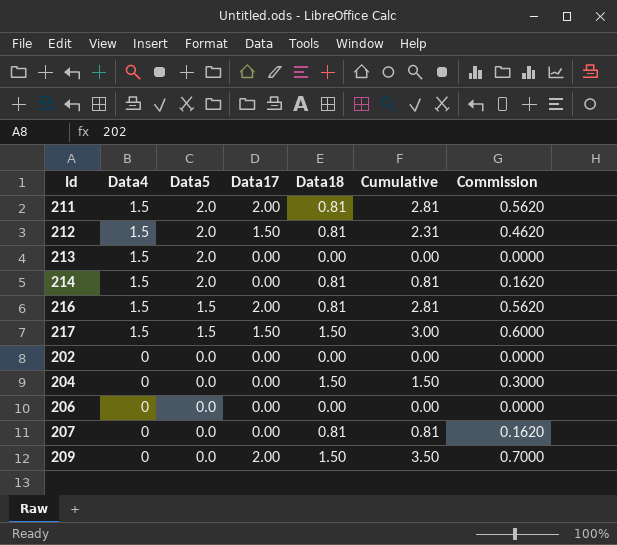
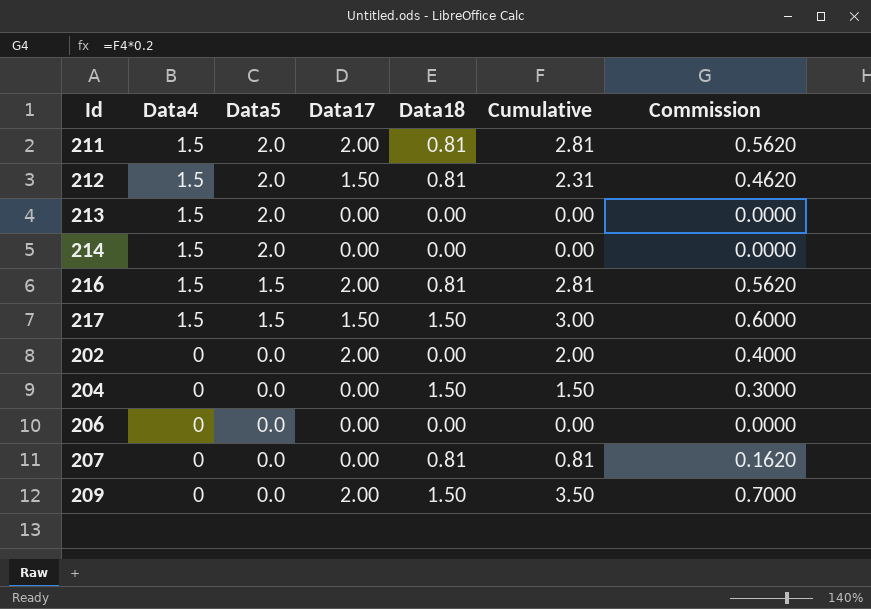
214 | Data18: 0.81 -> 0.00
214 | Cumulative: 0.81 -> 0.00
214 | Commission: 0.1620 -> 0.0000
202 | Data17: 0.00 -> 2.00
202 | Cumulative: 0.00 -> 2.00
202 | Commission: 0.0000 -> 0.4000

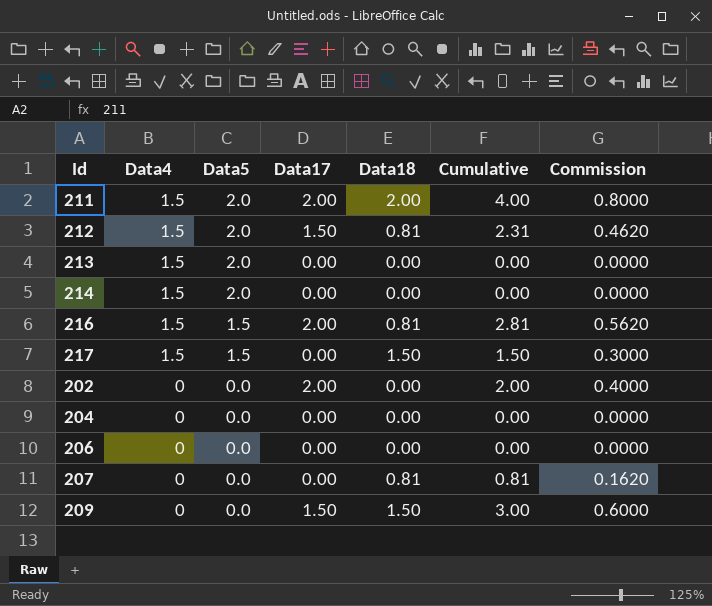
211 | Data18: 0.81 -> 2.00
211 | Cumulative: 2.81 -> 4.00
211 | Commission: 0.5620 -> 0.8000
217 | Data17: 1.50 -> 0.00
217 | Cumulative: 3.00 -> 1.50
217 | Commission: 0.6000 -> 0.3000
204 | Data18: 1.50 -> 0.00
204 | Cumulative: 1.50 -> 0.00
204 | Commission: 0.3000 -> 0.0000
209 | Data17: 2.00 -> 1.50
209 | Cumulative: 3.50 -> 3.00
209 | Commission: 0.7000 -> 0.6000

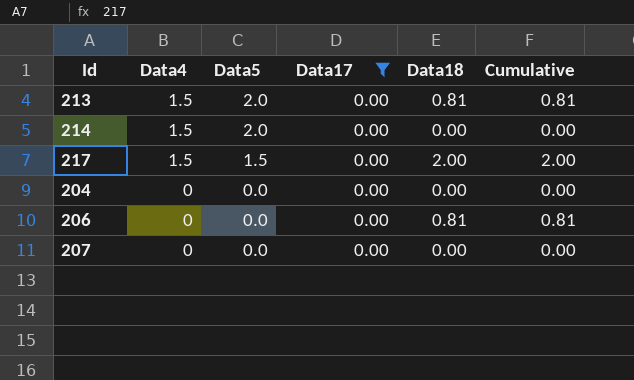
filter: none -> Data17 = 0.00
column Commission | formula: [Cumulative] * 0.2 -> none
213 | Data18: 0.00 -> 0.81
213 | Cumulative: 0.00 -> 0.81
217 | Data18: 1.50 -> 2.00
217 | Cumulative: 1.50 -> 2.00
206 | Data18: 0.00 -> 0.81
206 | Cumulative: 0.00 -> 0.81
207 | Data18: 0.81 -> 0.00
207 | Cumulative: 0.81 -> 0.00

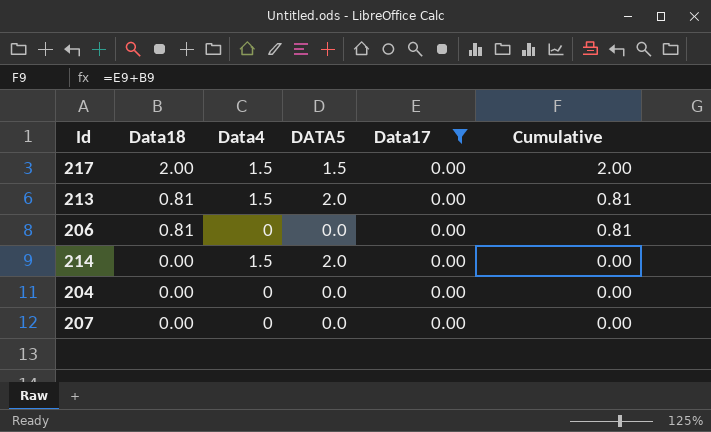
row order: Data4 descending -> Data18 descending
column Data18 | position: 5 -> 2
column name: Data5 -> DATA5

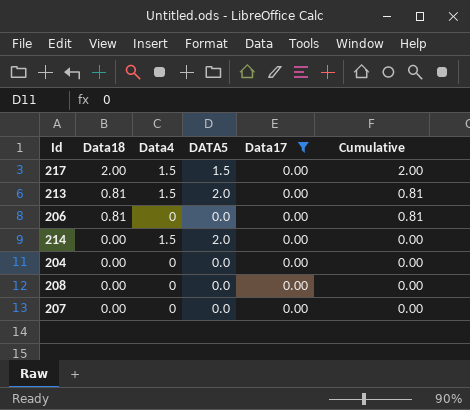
row 208: none -> 0.00 | 0 | 0.0 | 0.00 | 0.00

